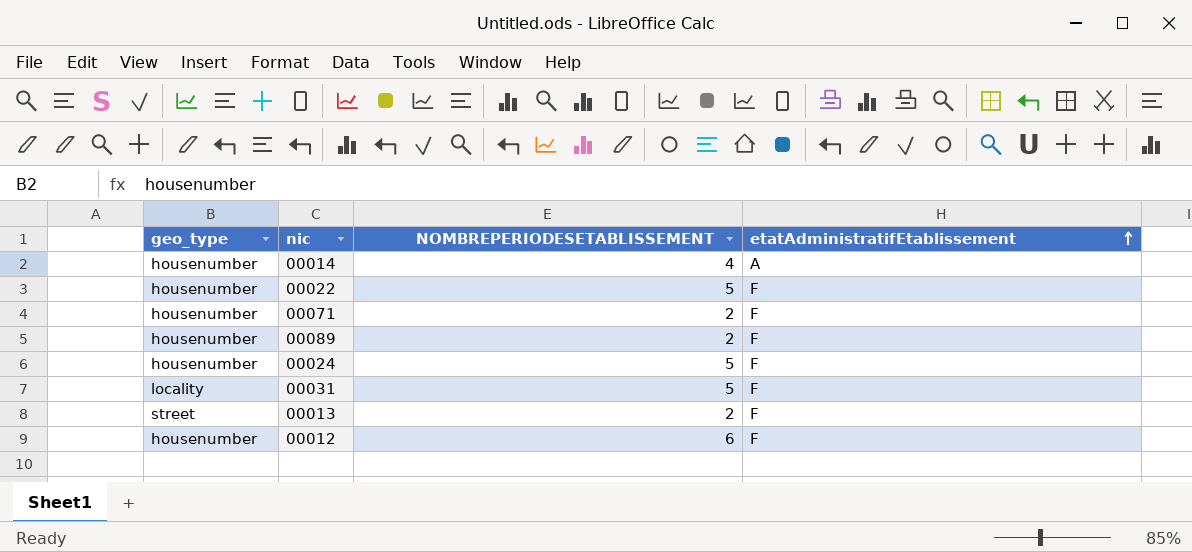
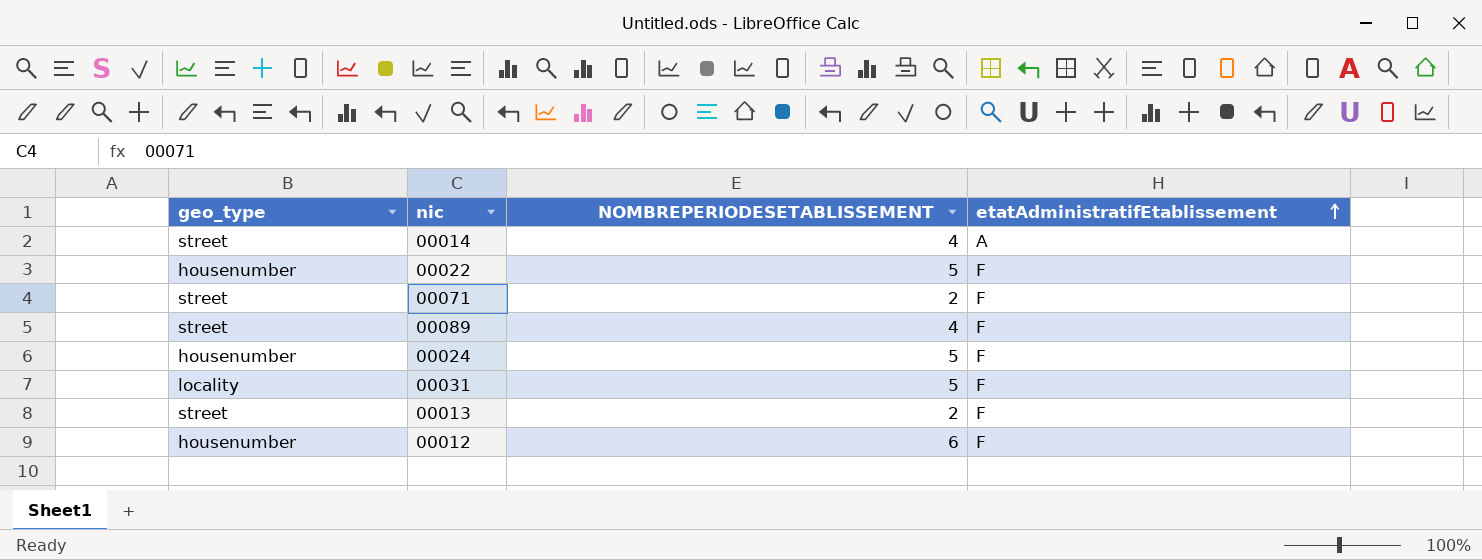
00014 | geo_type: housenumber -> street
00071 | geo_type: housenumber -> street
00089 | geo_type: housenumber -> street
00089 | NOMBREPERIODESETABLISSEMENT: 2 -> 4

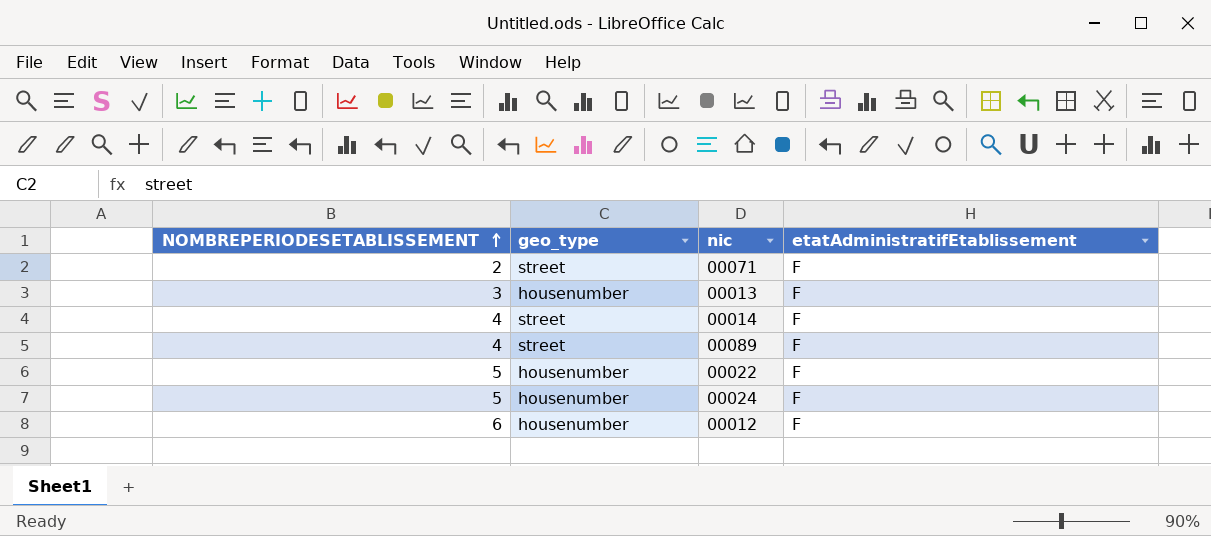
row order: etatAdministratifEtablissement ascending -> NOMBREPERIODESETABLISSEMENT ascending
column NOMBREPERIODESETABLISSEMENT | position: 3 -> 1
row 00031: locality | 5 | F -> none
00013 | NOMBREPERIODESETABLISSEMENT: 2 -> 3
00013 | geo_type: street -> housenumber
00014 | etatAdministratifEtablissement: A -> F

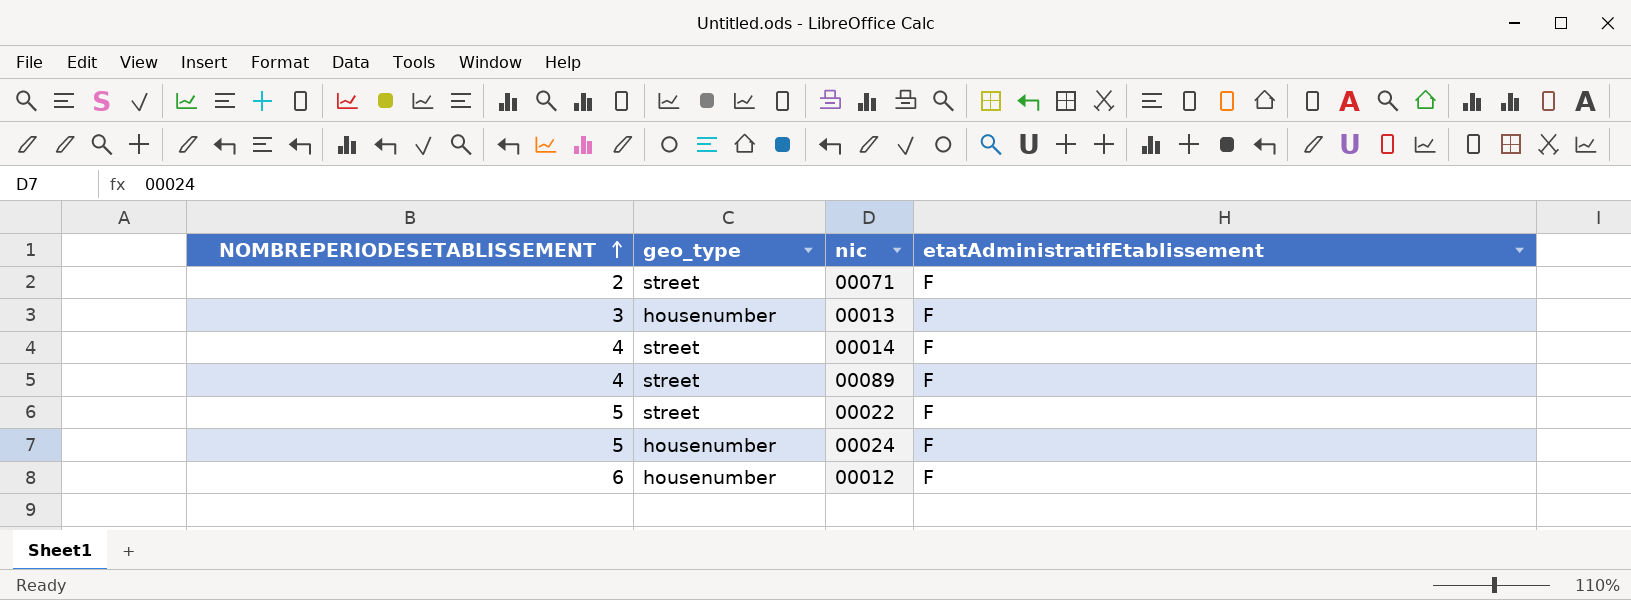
00022 | geo_type: housenumber -> street

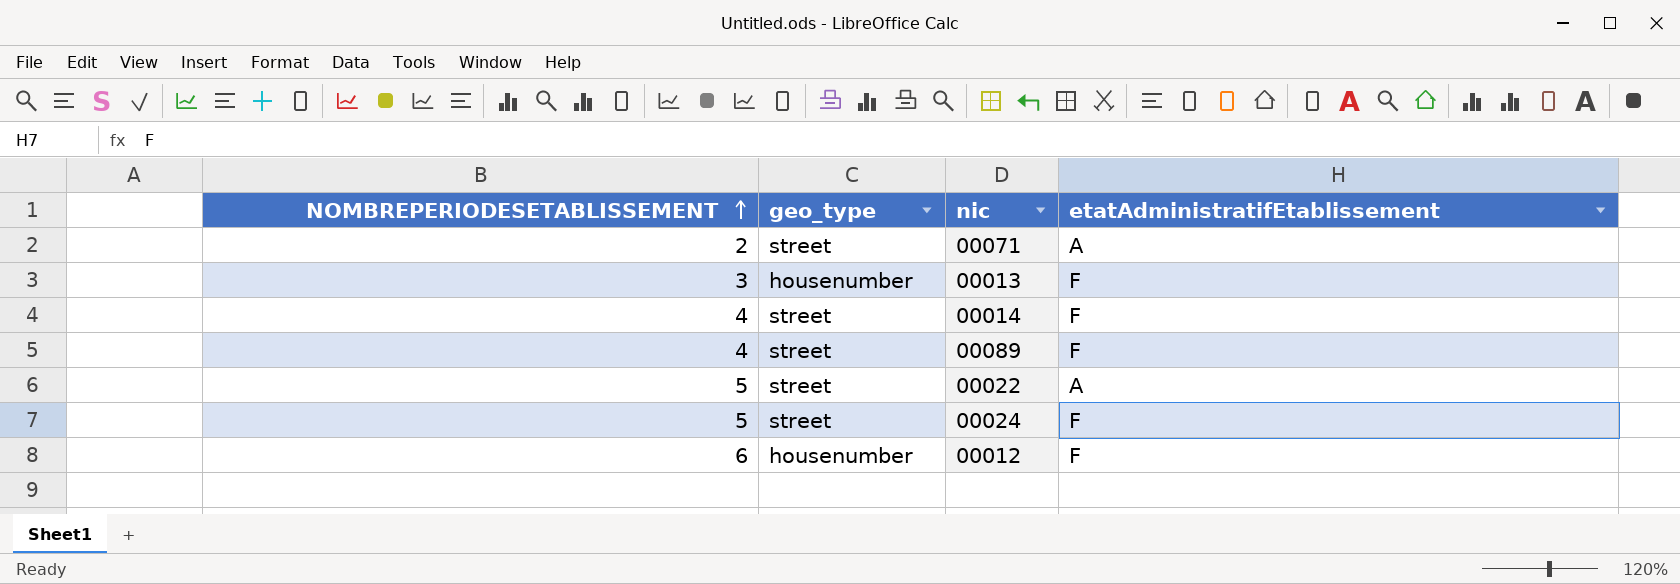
00071 | etatAdministratifEtablissement: F -> A
00022 | etatAdministratifEtablissement: F -> A
00024 | geo_type: housenumber -> street

